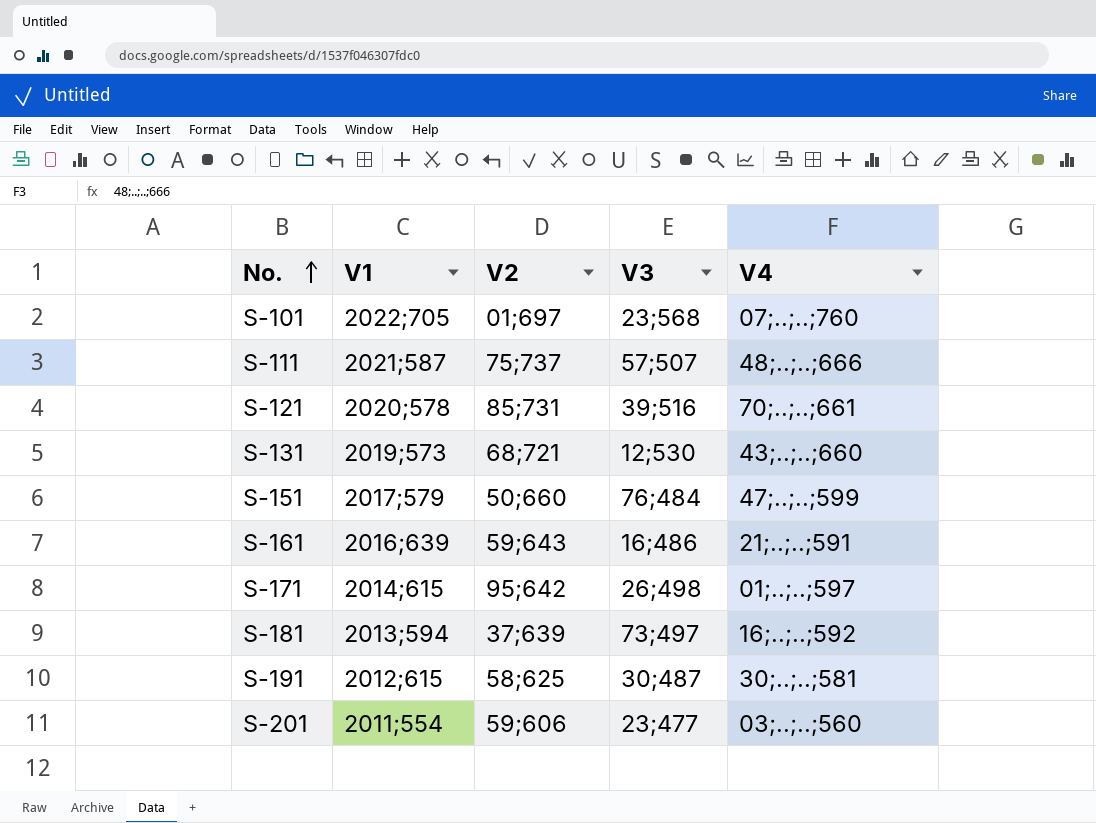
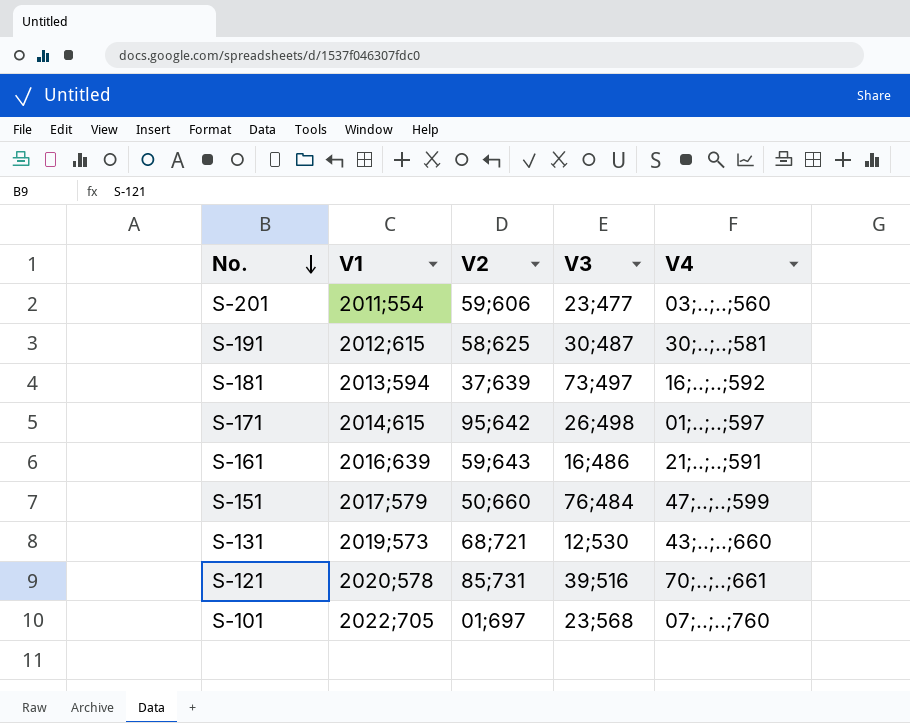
row order: No. ascending -> No. descending
row S-111: 2021;587 | 75;737 | 57;507 | 48;..;..;666 -> none

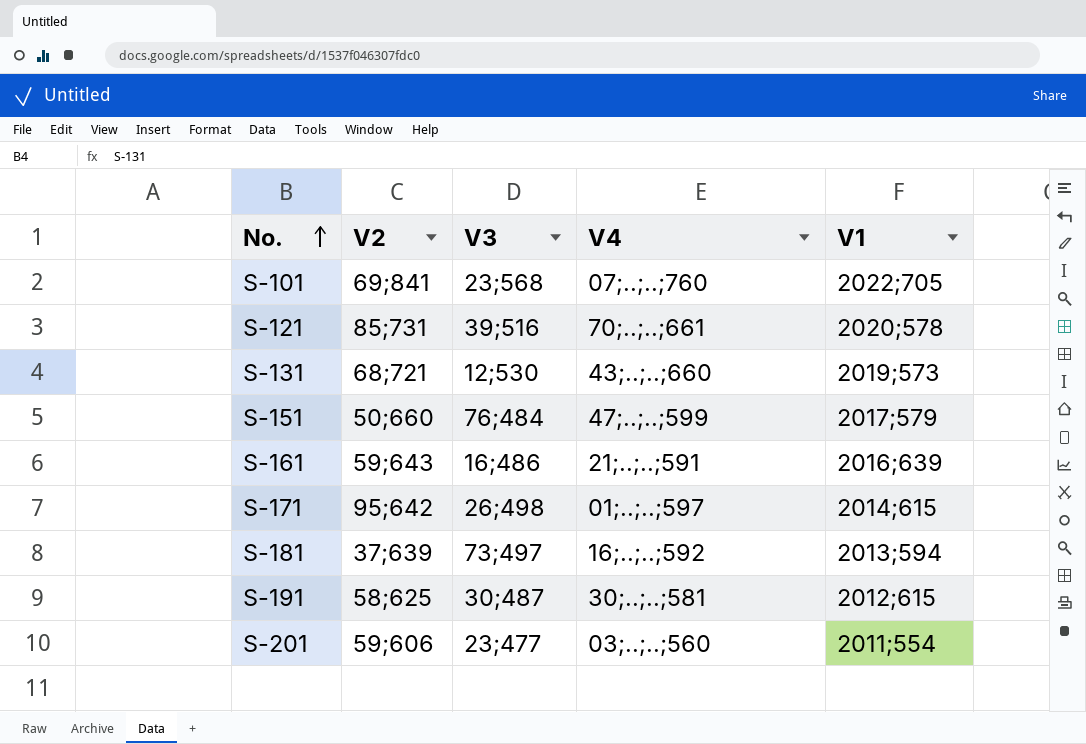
row order: No. descending -> No. ascending
column V1 | position: 2 -> 5
S-101 | V2: 01;697 -> 69;841

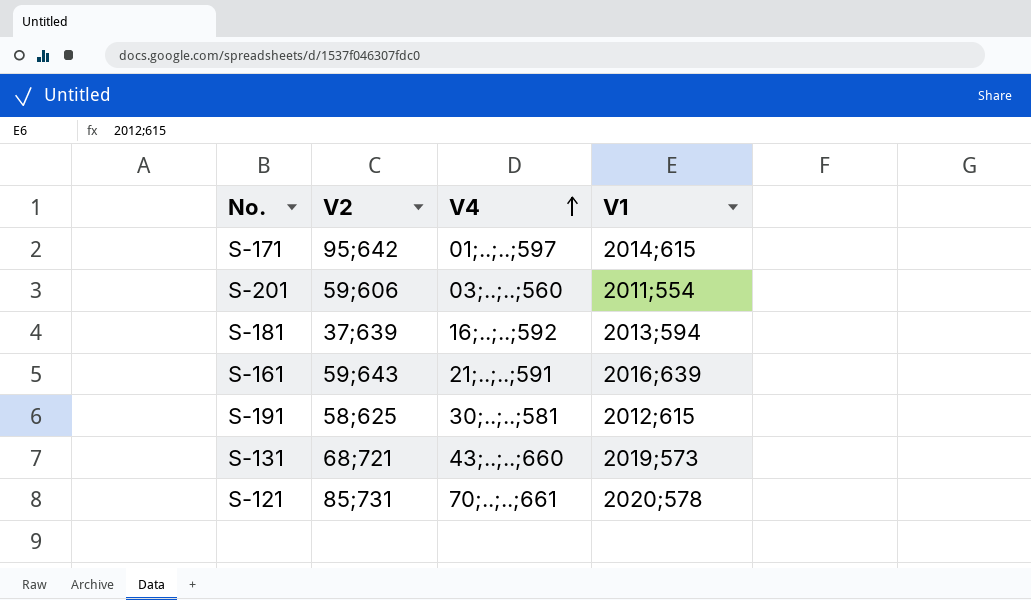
row order: No. ascending -> V4 ascending
column V3 | position: 3 -> none
row S-101: 69;841 | 23;568 | 07;..;..;760 | 2022;705 -> none
row S-151: 50;660 | 76;484 | 47;..;..;599 | 2017;579 -> none

